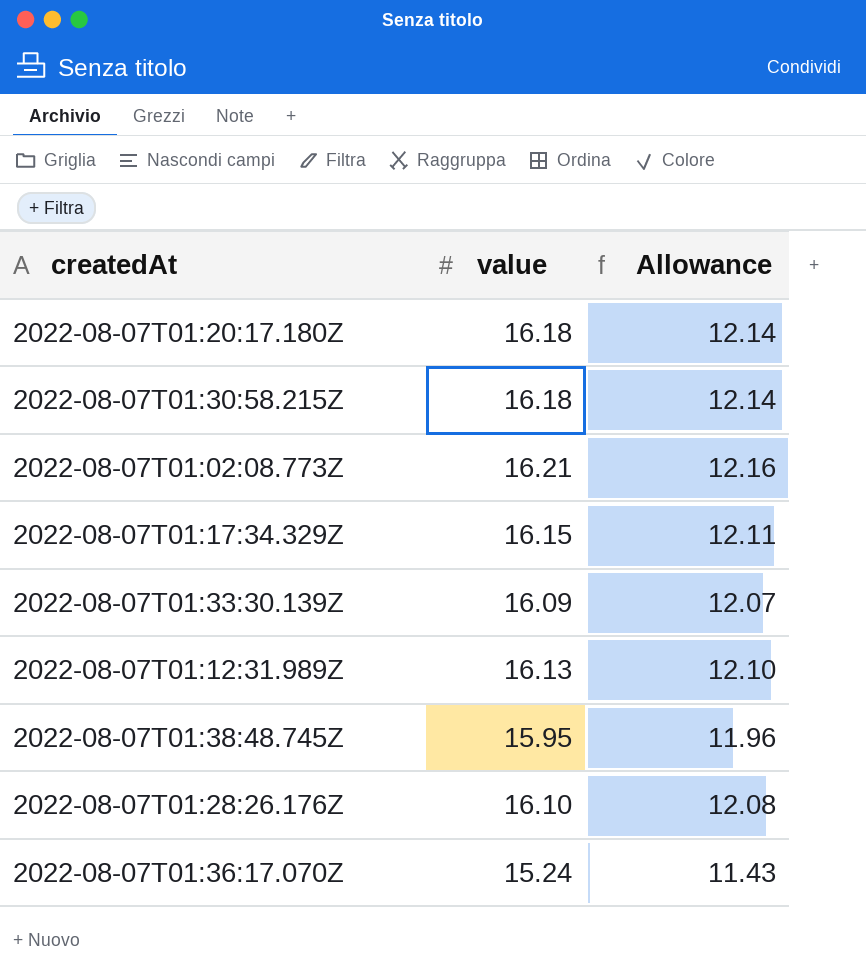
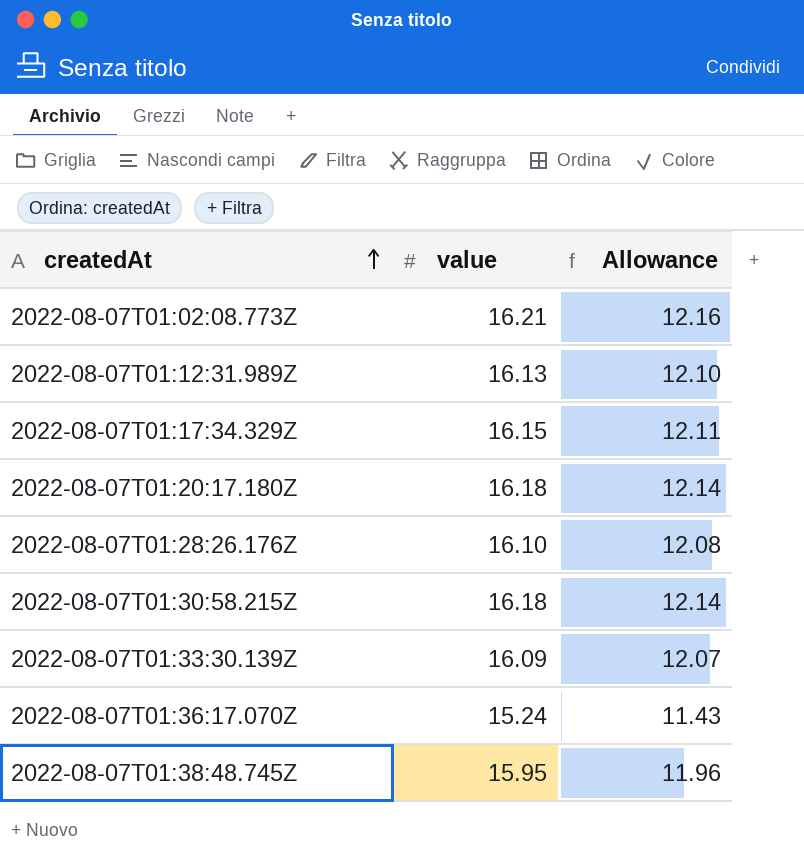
row order: none -> createdAt ascending

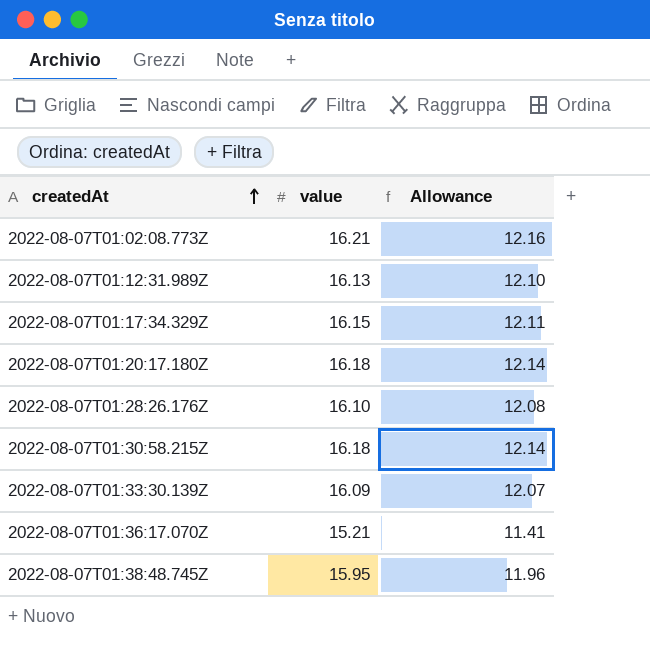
2022-08-07T01:36:17.070Z | value: 15.24 -> 15.21
2022-08-07T01:36:17.070Z | Allowance: 11.43 -> 11.41

